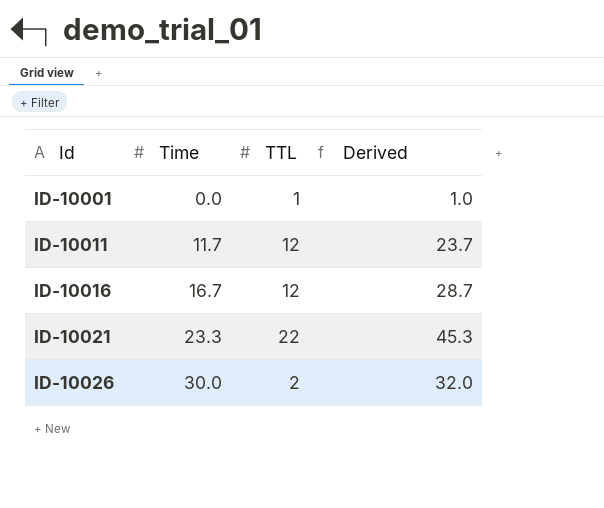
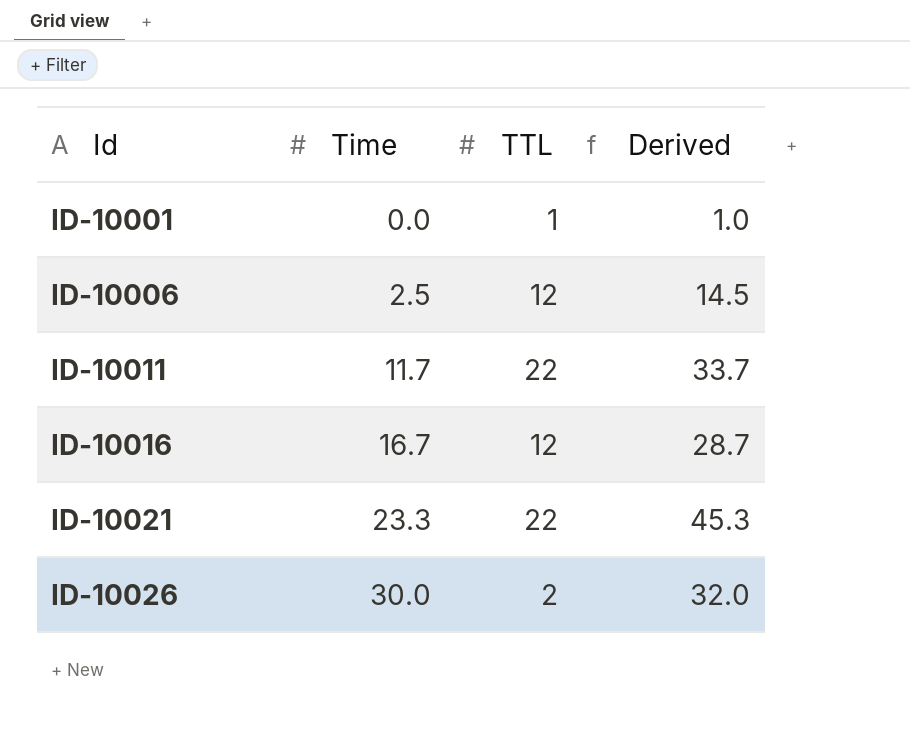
row ID-10006: none -> 2.5 | 12 | 14.5
ID-10011 | TTL: 12 -> 22
ID-10011 | Derived: 23.7 -> 33.7

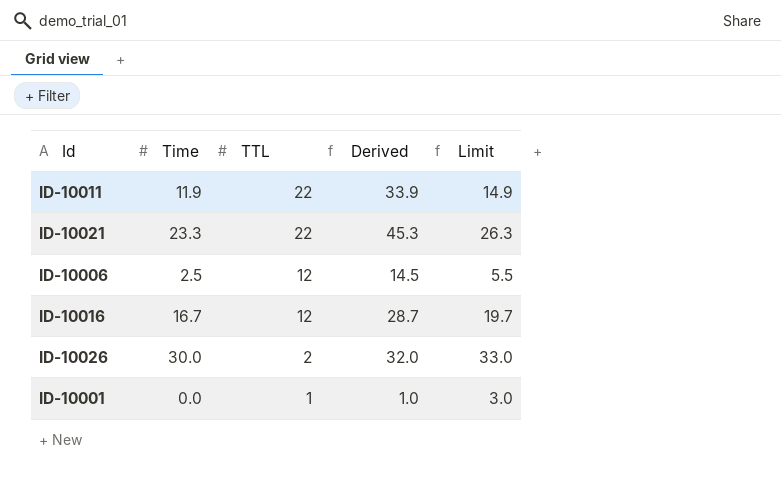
row order: Id ascending -> TTL descending
column Limit | formula: none -> [Time] + 3
ID-10011 | Time: 11.7 -> 11.9
ID-10011 | Derived: 33.7 -> 33.9

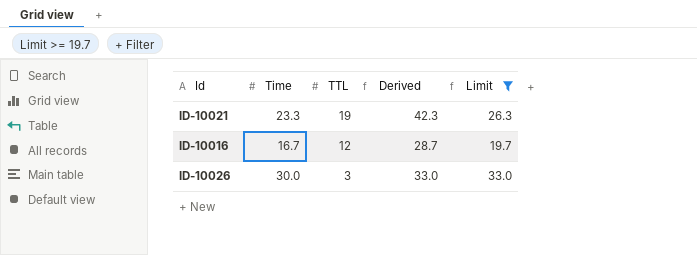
filter: none -> Limit >= 19.7
ID-10021 | TTL: 22 -> 19
ID-10021 | Derived: 45.3 -> 42.3
ID-10026 | TTL: 2 -> 3
ID-10026 | Derived: 32.0 -> 33.0

